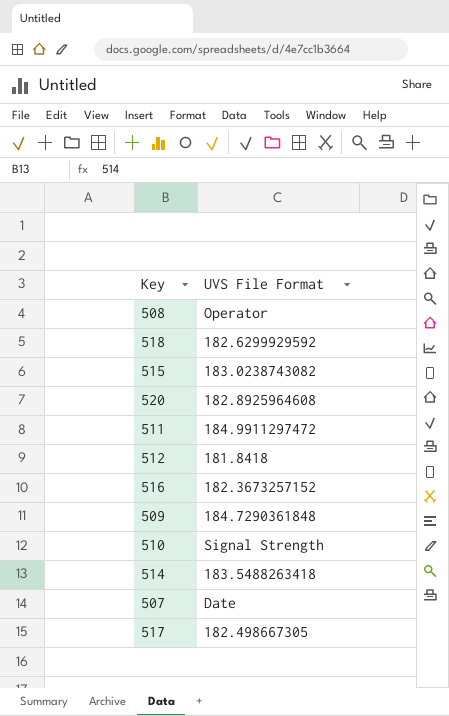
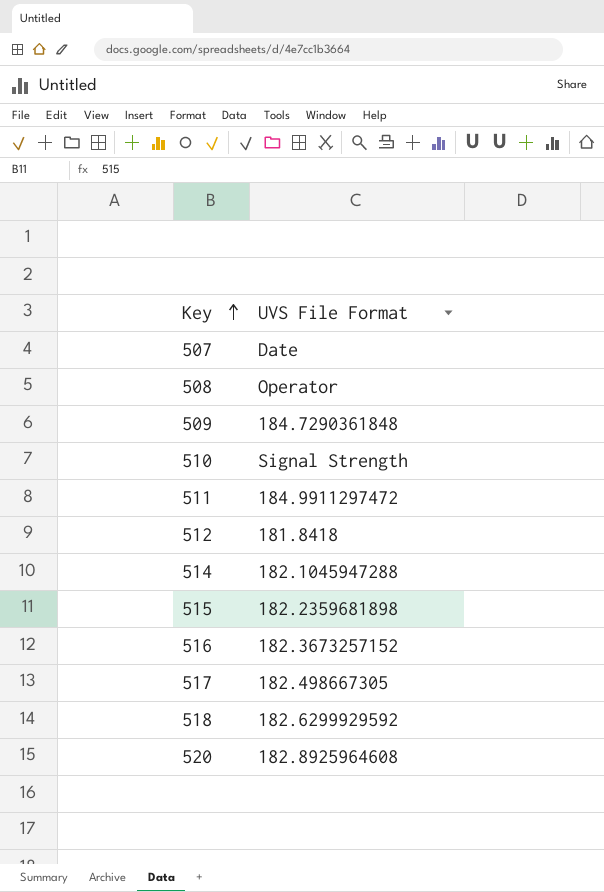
row order: none -> Key ascending
514 | UVS File Format: 183.5488263418 -> 182.1045947288
515 | UVS File Format: 183.0238743082 -> 182.2359681898

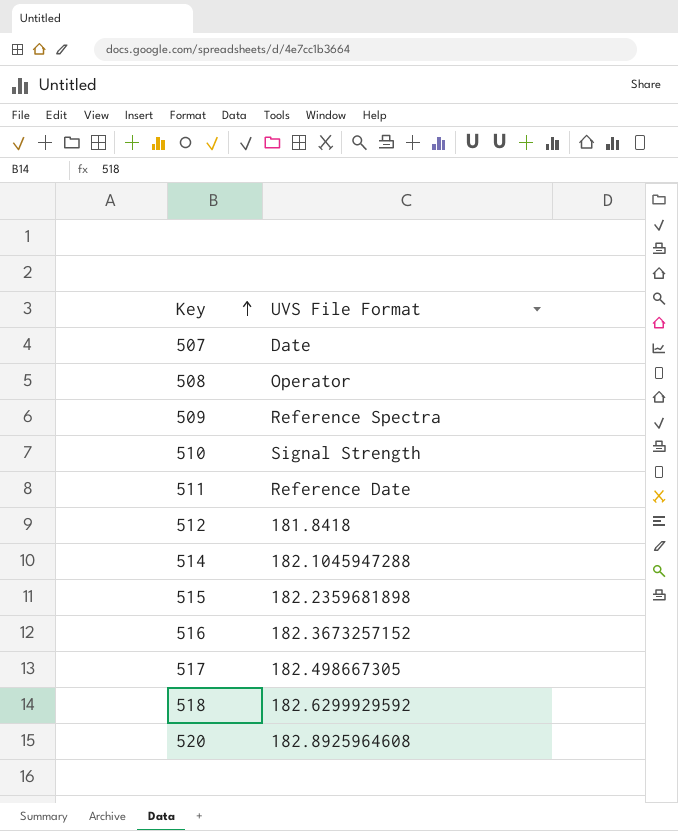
509 | UVS File Format: 184.7290361848 -> Reference Spectra
511 | UVS File Format: 184.9911297472 -> Reference Date

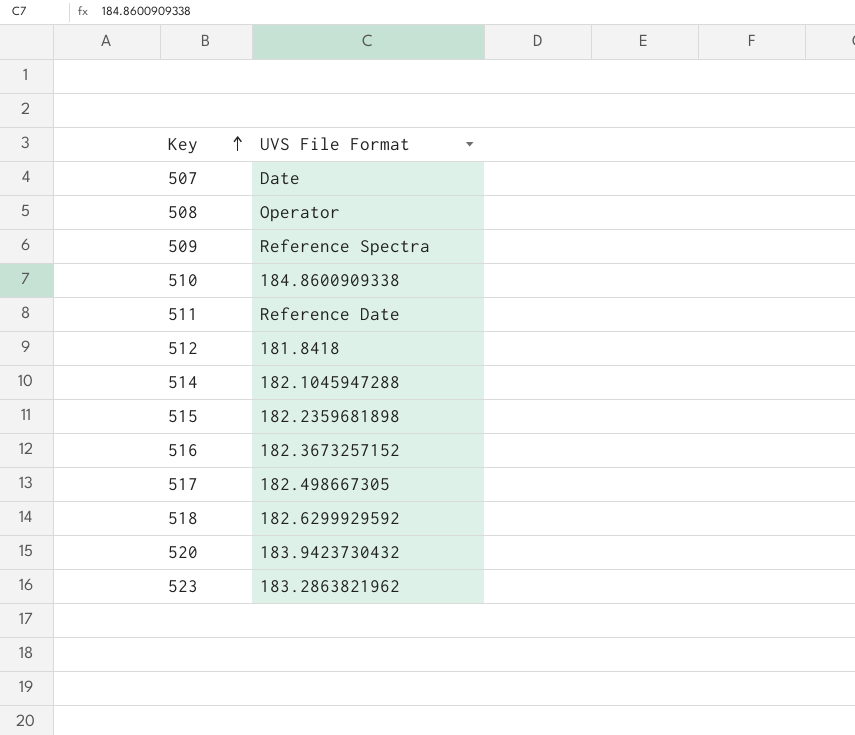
510 | UVS File Format: Signal Strength -> 184.8600909338
520 | UVS File Format: 182.8925964608 -> 183.9423730432
row 523: none -> 183.2863821962

